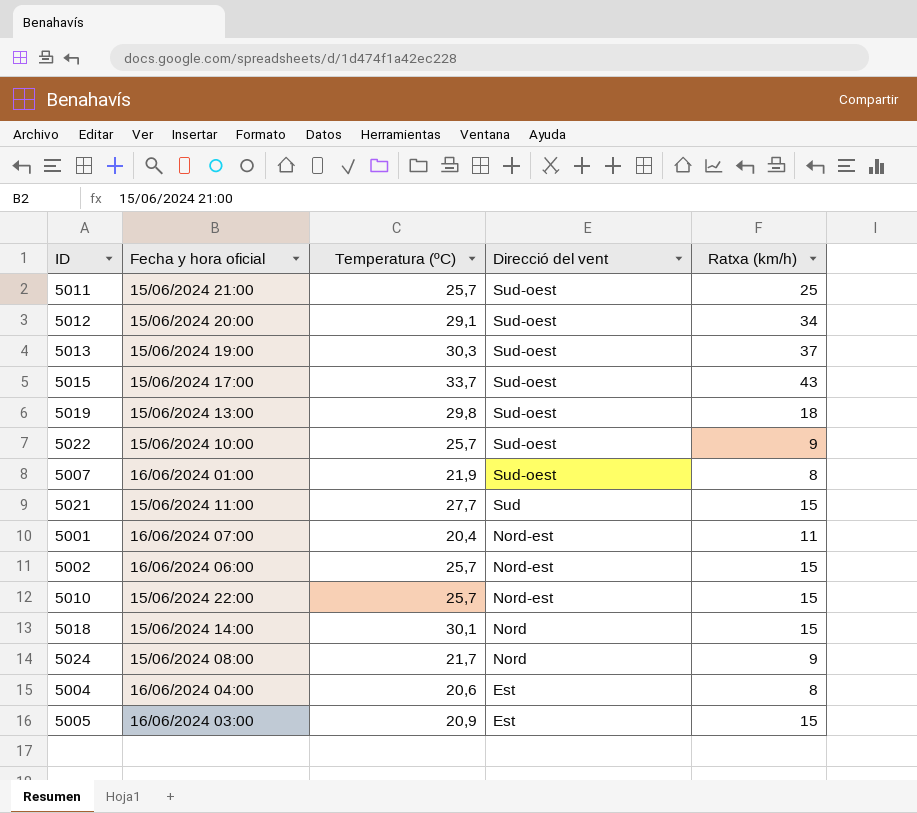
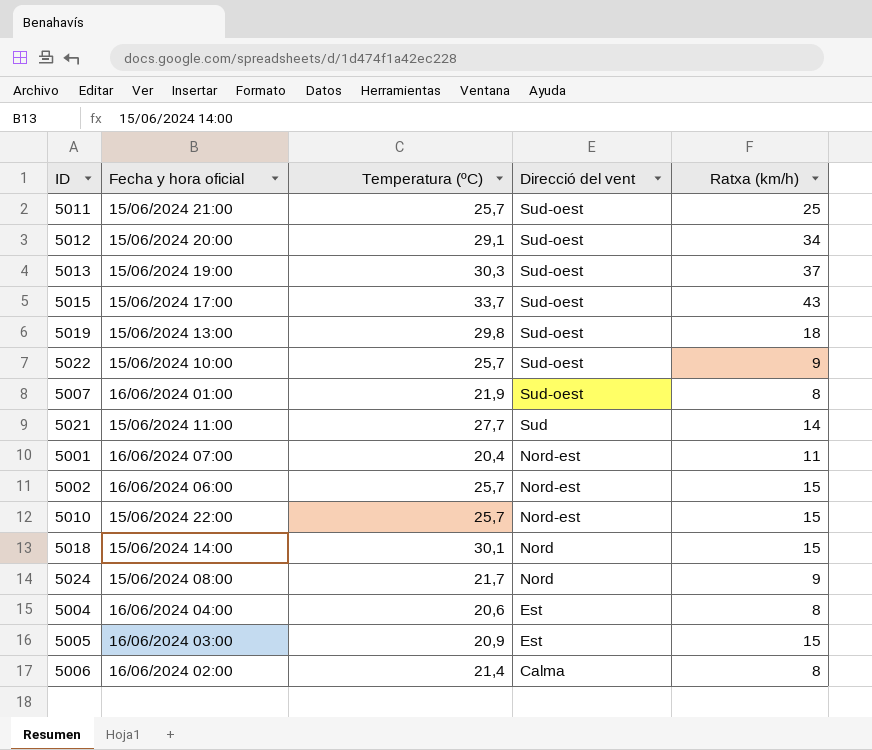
5021 | Ratxa (km/h): 15 -> 14
row 5006: none -> 16/06/2024 02:00 | 21,4 | Calma | 8

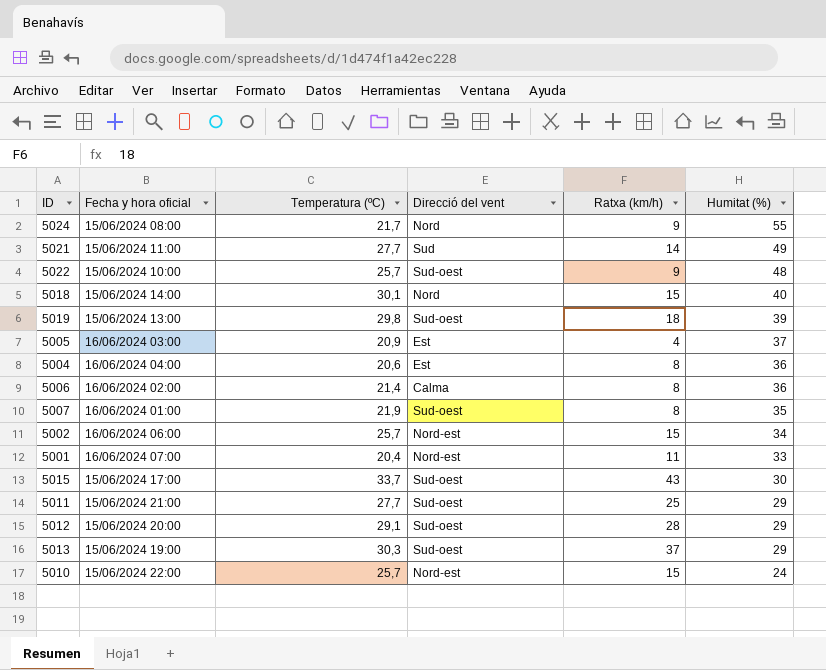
row order: Direcció del vent descending -> Humitat (%) descending
column Humitat (%) | position: none -> 6
5005 | Ratxa (km/h): 15 -> 4
5011 | Temperatura (ºC): 25,7 -> 27,7
5012 | Ratxa (km/h): 34 -> 28

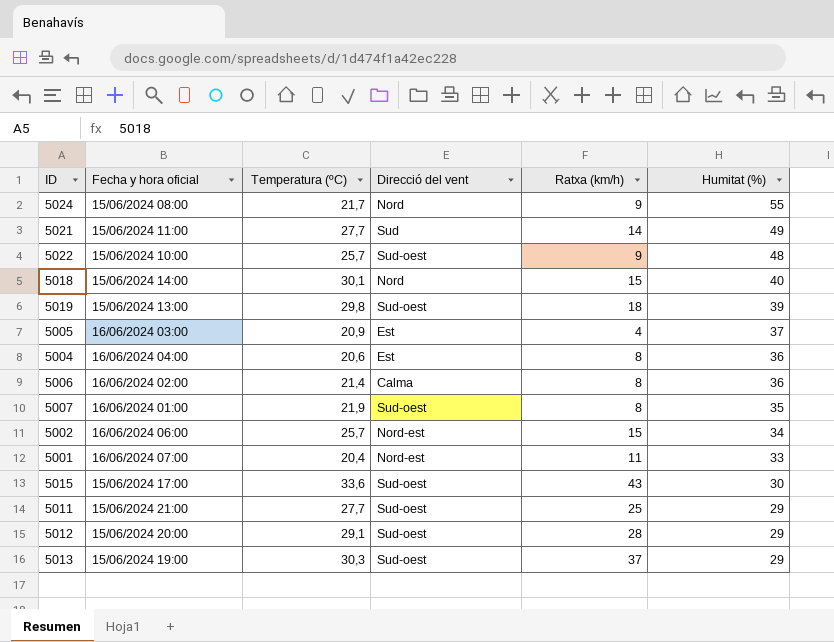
row 5010: 15/06/2024 22:00 | 25,7 | Nord-est | 15 | 24 -> none
5015 | Temperatura (ºC): 33,7 -> 33,6

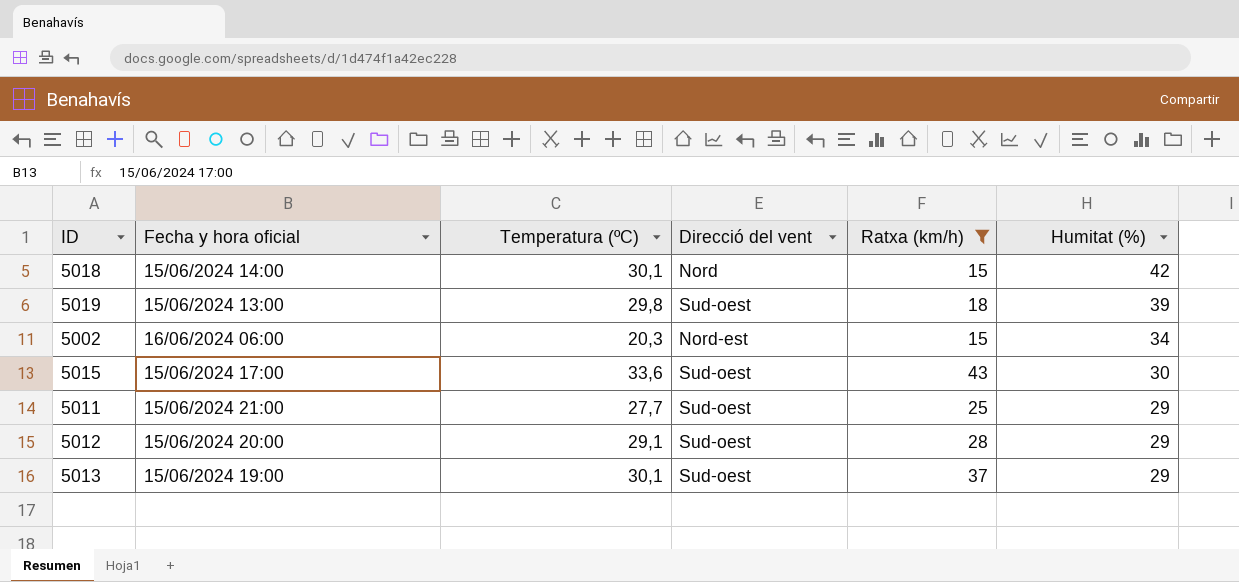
filter: none -> Ratxa (km/h) >= 15
5018 | Humitat (%): 40 -> 42
5002 | Temperatura (ºC): 25,7 -> 20,3
5013 | Temperatura (ºC): 30,3 -> 30,1

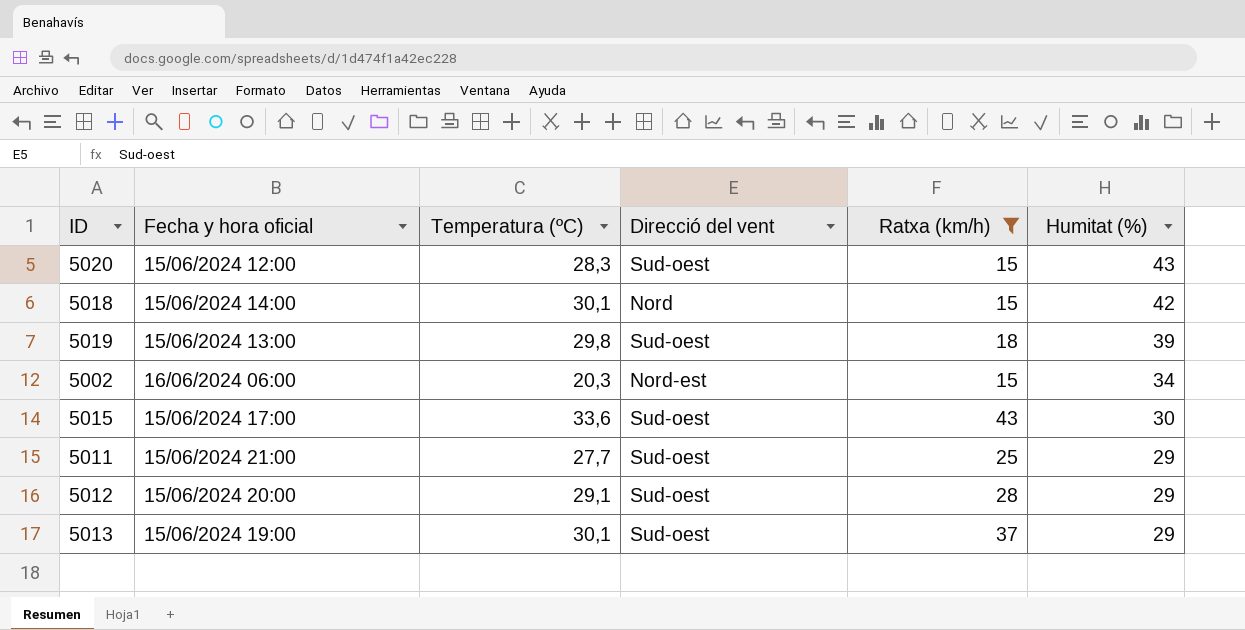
row 5020: none -> 15/06/2024 12:00 | 28,3 | Sud-oest | 15 | 43

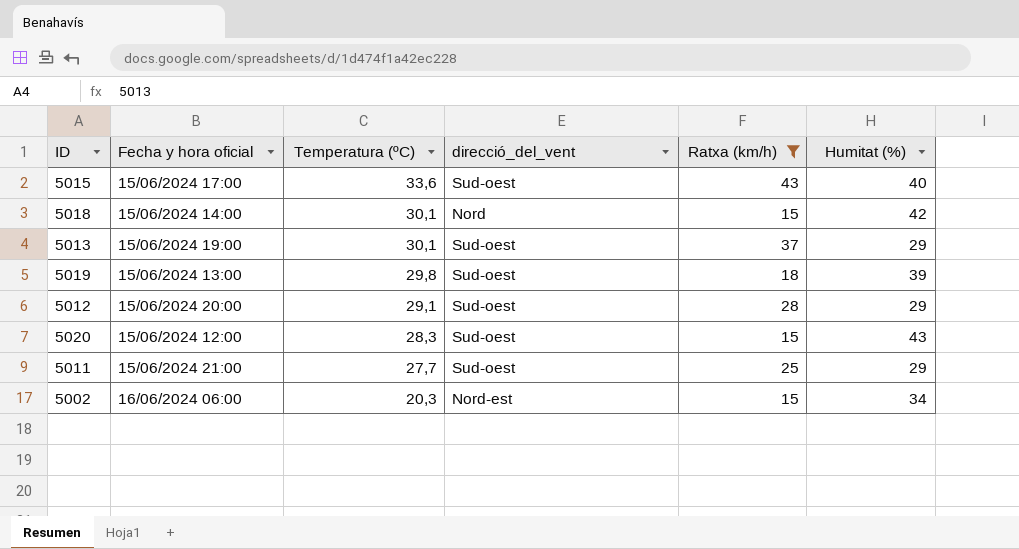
row order: Humitat (%) descending -> Temperatura (ºC) descending
column name: Direcció del vent -> direcció_del_vent
5015 | Humitat (%): 30 -> 40

